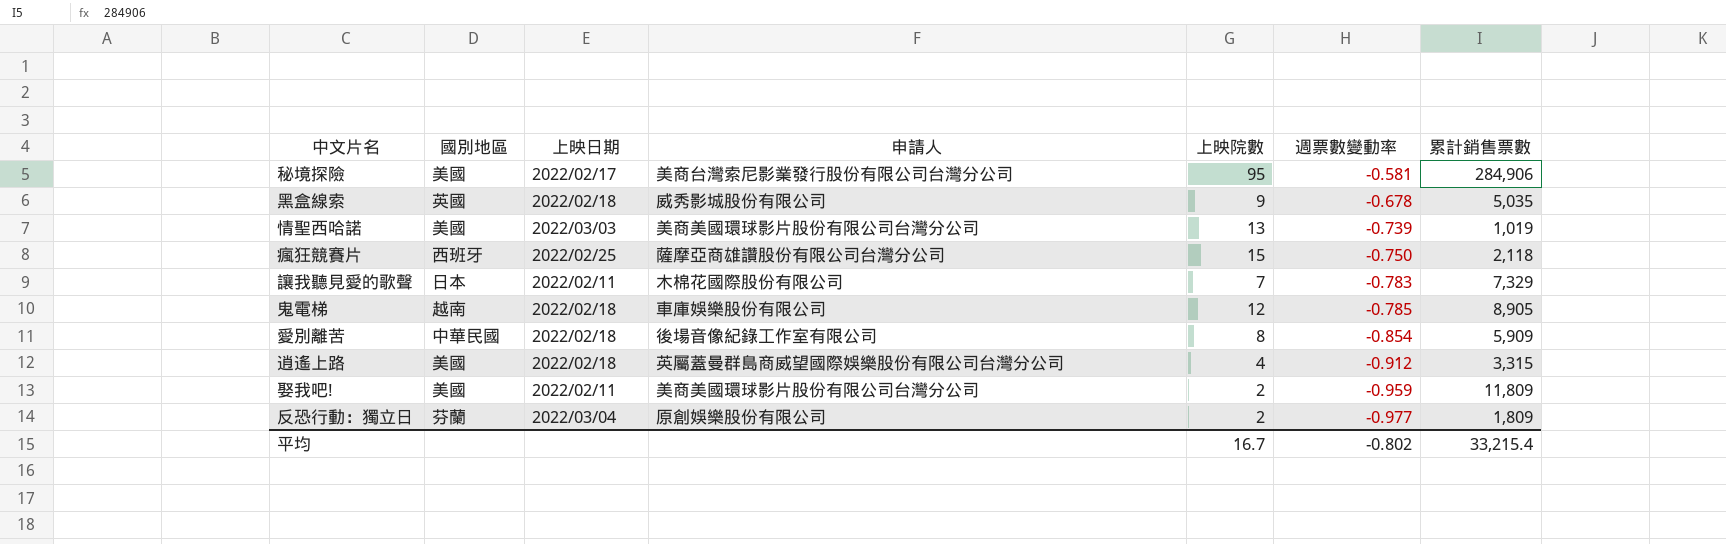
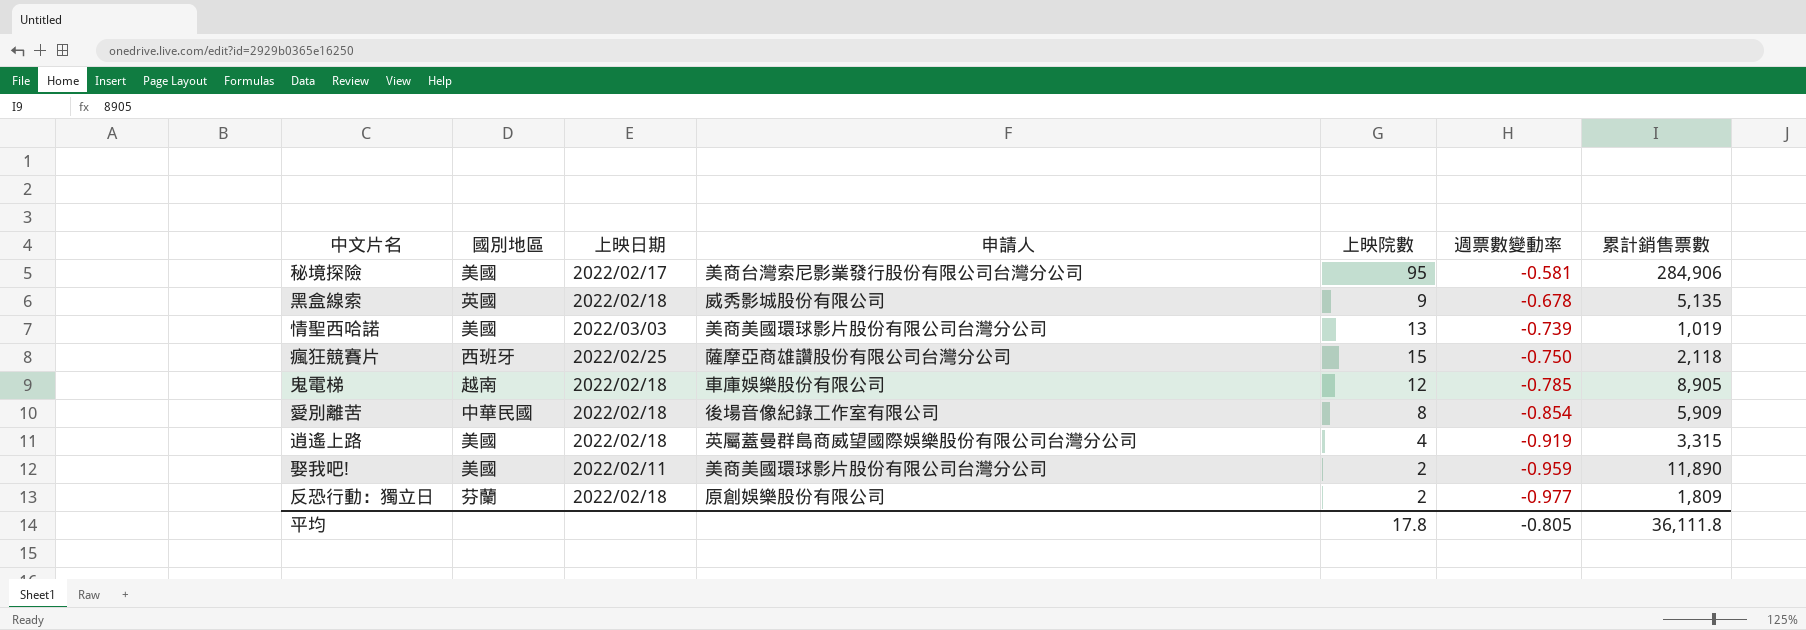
row 讓我聽見愛的歌聲: 日本 | 2022/02/11 | 木棉花國際股份有限公司 | 7 | -0.783 | 7,329 -> none
黑盒線索 | 累計銷售票數: 5,035 -> 5,135
逍遙上路 | 週票數變動率: -0.912 -> -0.919
娶我吧! | 累計銷售票數: 11,809 -> 11,890
反恐行動：獨立日 | 上映日期: 2022/03/04 -> 2022/02/18
平均 | 上映院數: 16.7 -> 17.8
平均 | 週票數變動率: -0.802 -> -0.805
平均 | 累計銷售票數: 33,215.4 -> 36,111.8

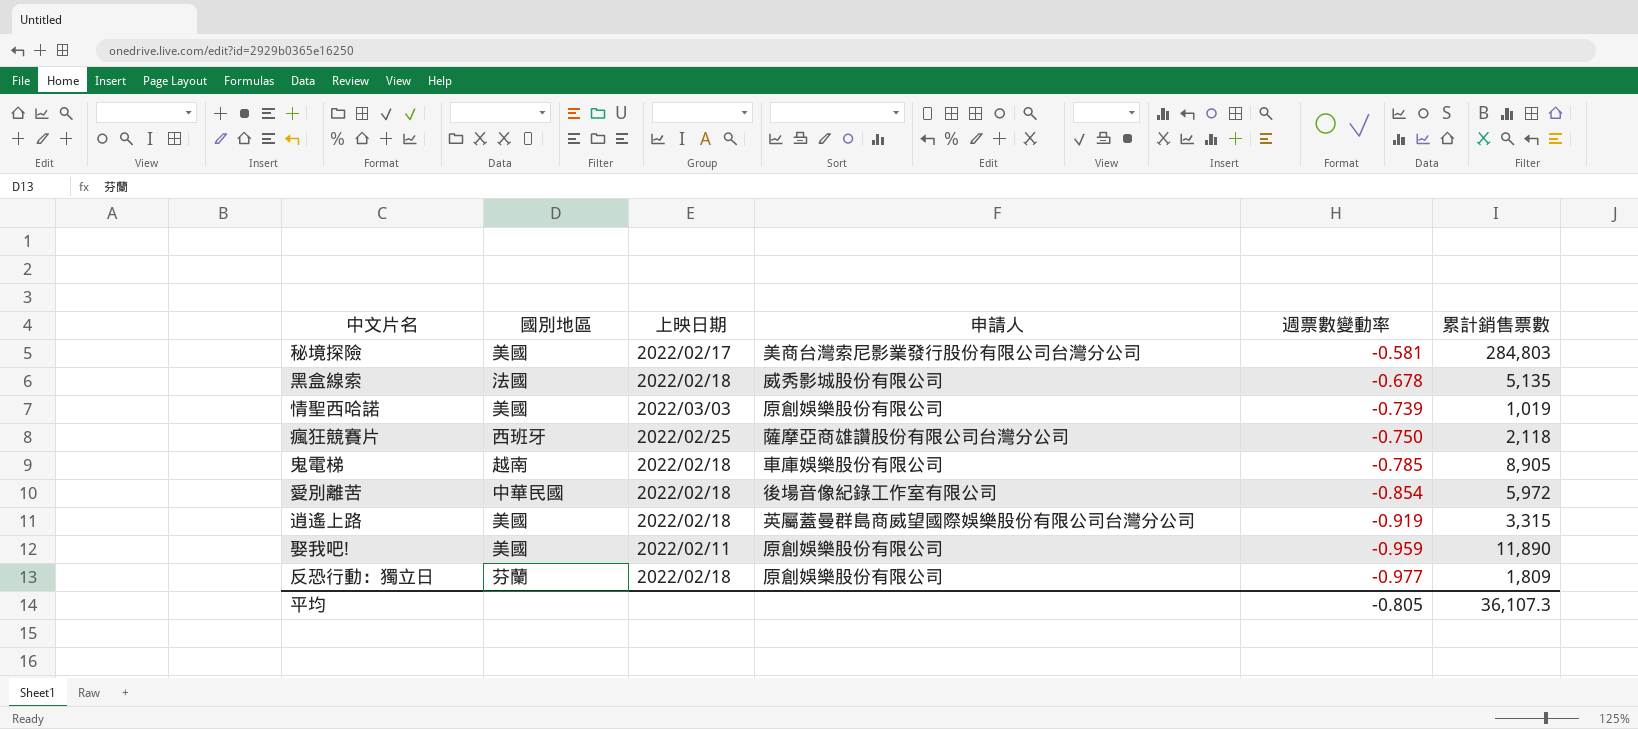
column 上映院數 | position: 5 -> none
秘境探險 | 累計銷售票數: 284,906 -> 284,803
黑盒線索 | 國別地區: 英國 -> 法國
情聖西哈諾 | 申請人: 美商美國環球影片股份有限公司台灣分公司 -> 原創娛樂股份有限公司
愛別離苦 | 累計銷售票數: 5,909 -> 5,972
娶我吧! | 申請人: 美商美國環球影片股份有限公司台灣分公司 -> 原創娛樂股份有限公司
平均 | 累計銷售票數: 36,111.8 -> 36,107.3

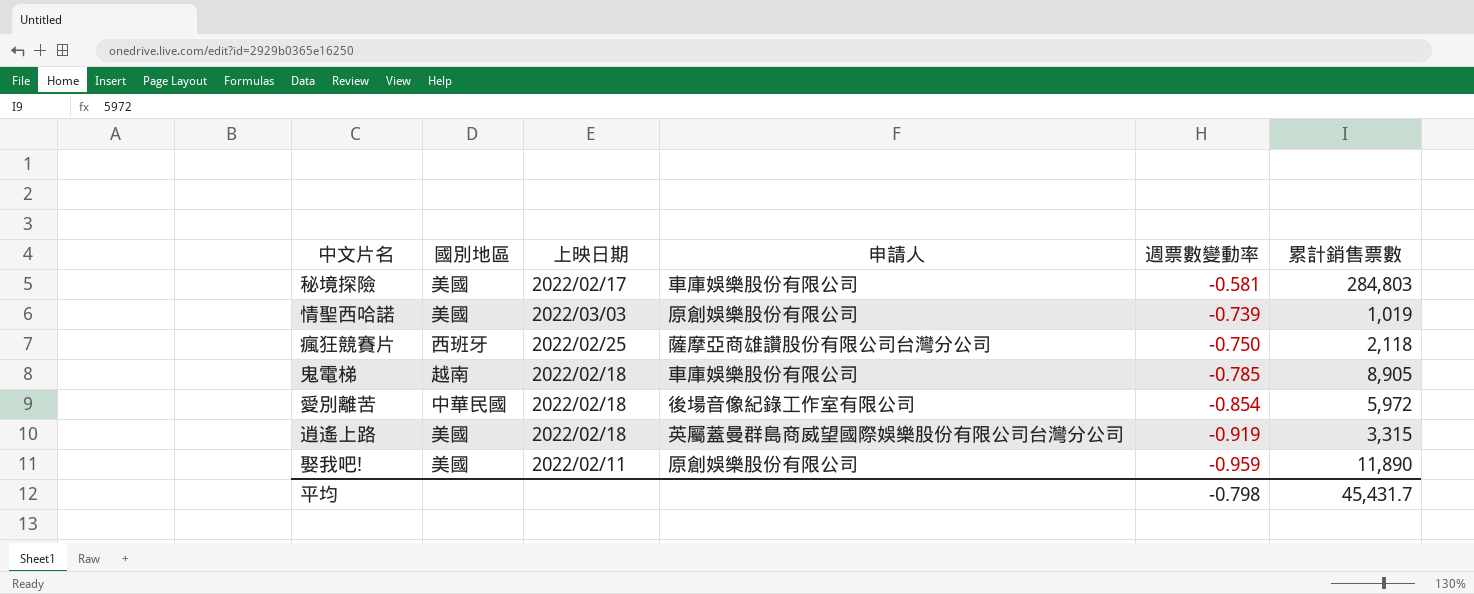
row 黑盒線索: 法國 | 2022/02/18 | 威秀影城股份有限公司 | -0.678 | 5,135 -> none
row 反恐行動：獨立日: 芬蘭 | 2022/02/18 | 原創娛樂股份有限公司 | -0.977 | 1,809 -> none
秘境探險 | 申請人: 美商台灣索尼影業發行股份有限公司台灣分公司 -> 車庫娛樂股份有限公司
平均 | 週票數變動率: -0.805 -> -0.798
平均 | 累計銷售票數: 36,107.3 -> 45,431.7

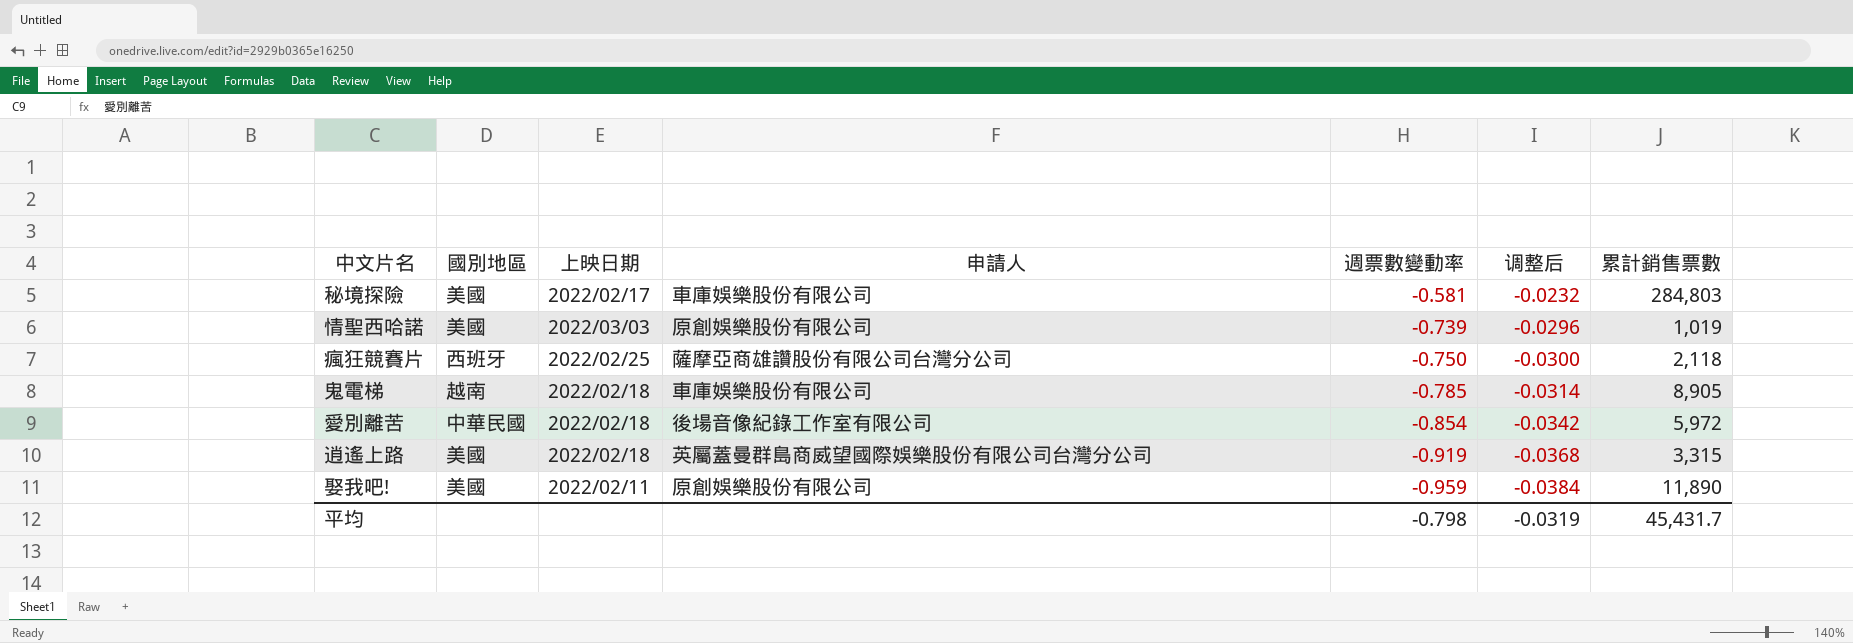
column 调整后 | formula: none -> [週票數變動率] * 0.04

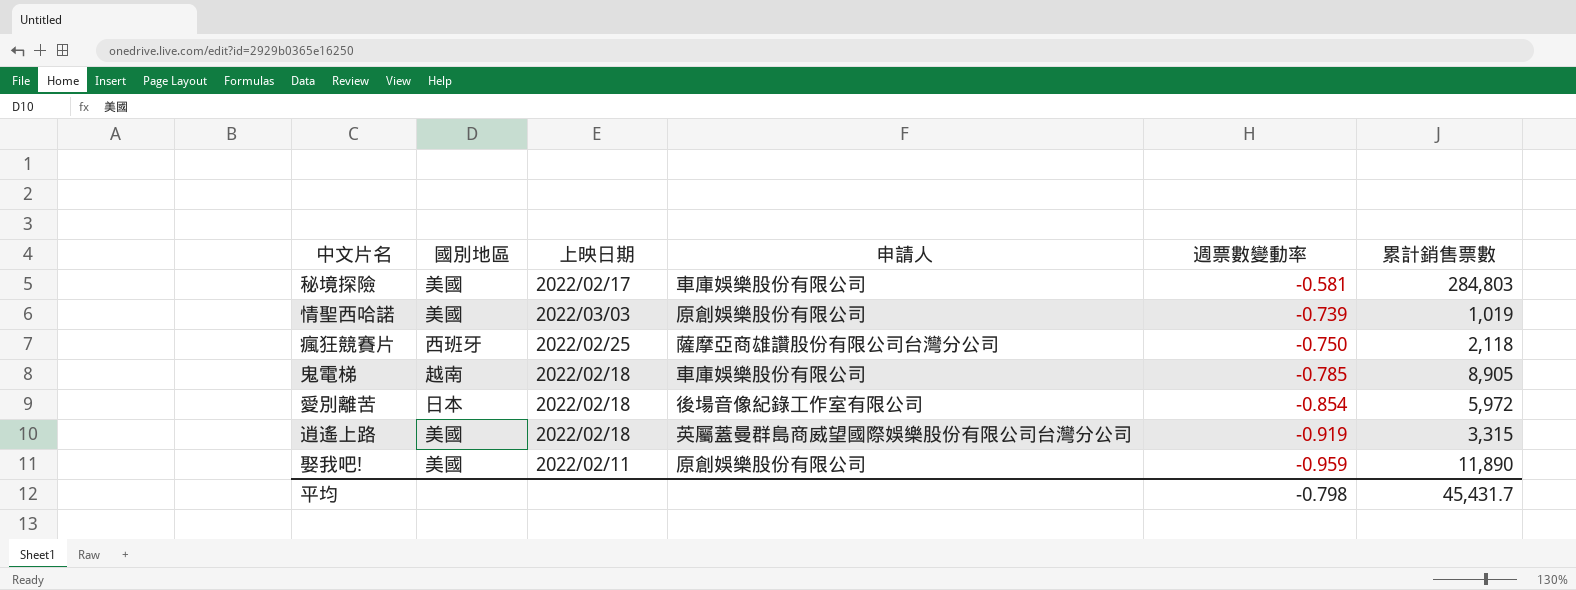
column 调整后 | formula: [週票數變動率] * 0.04 -> none
愛別離苦 | 國別地區: 中華民國 -> 日本

